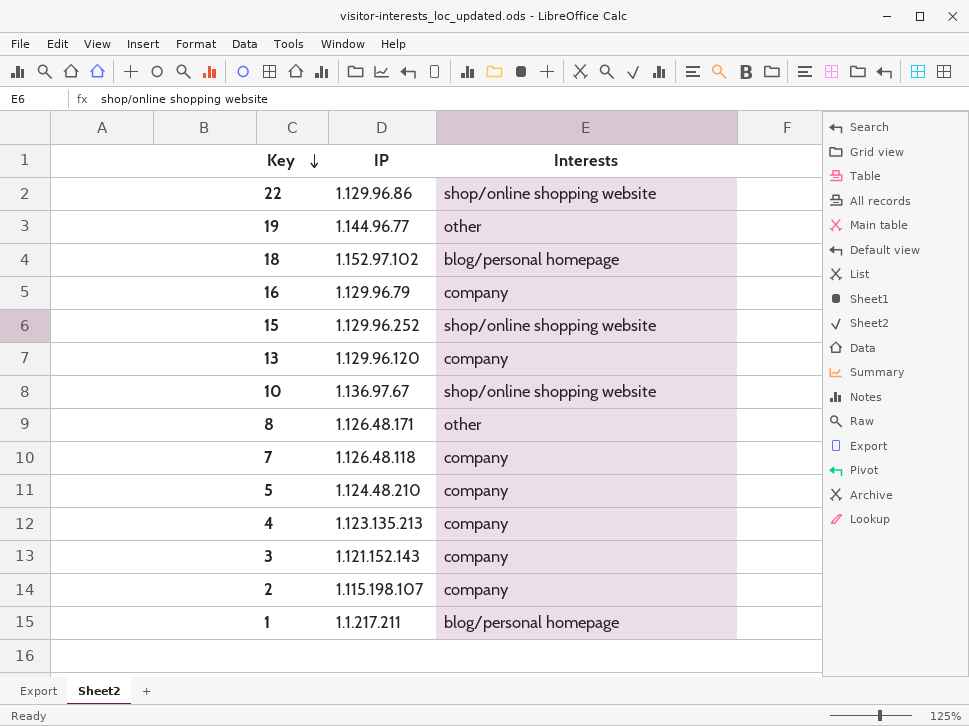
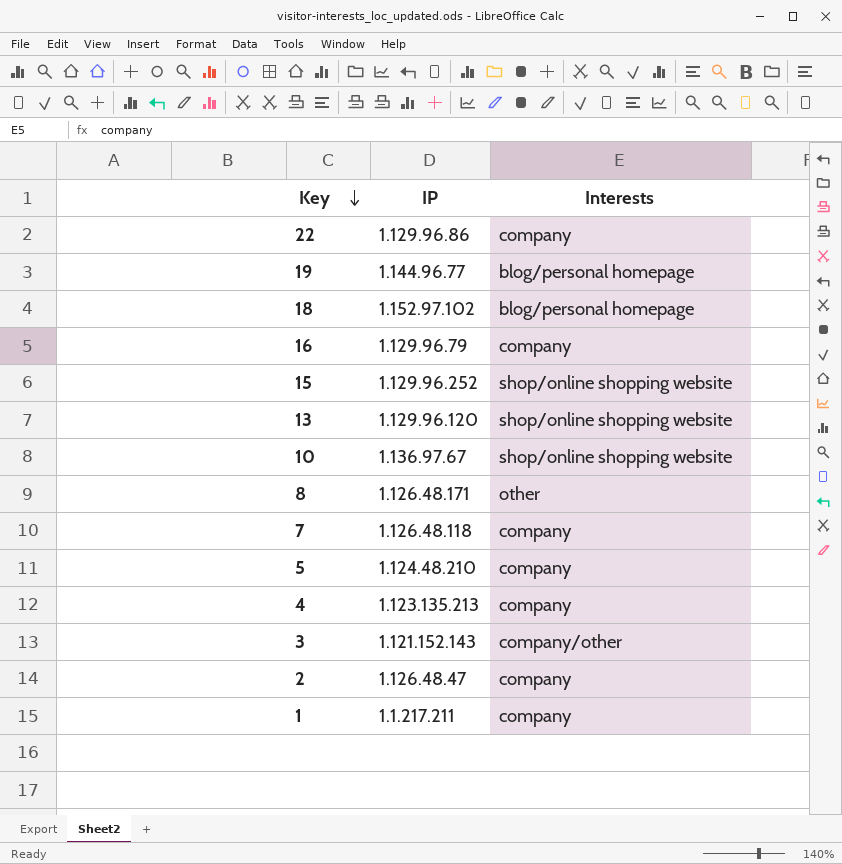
22 | Interests: shop/online shopping website -> company
19 | Interests: other -> blog/personal homepage
13 | Interests: company -> shop/online shopping website
3 | Interests: company -> company/other
2 | IP: 1.115.198.107 -> 1.126.48.47
1 | Interests: blog/personal homepage -> company

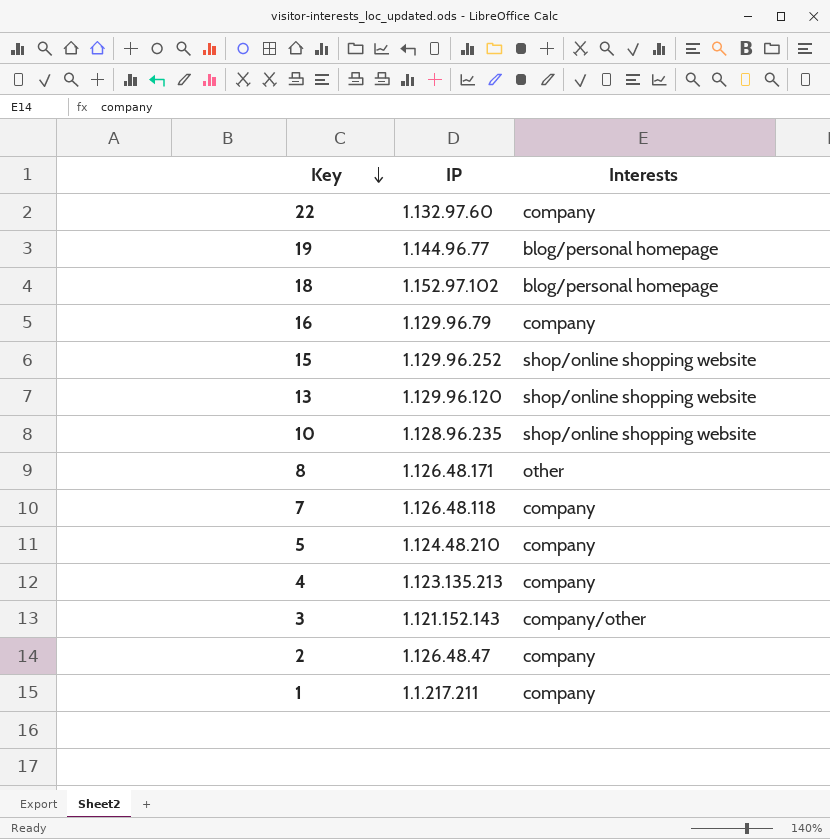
22 | IP: 1.129.96.86 -> 1.132.97.60
10 | IP: 1.136.97.67 -> 1.128.96.235

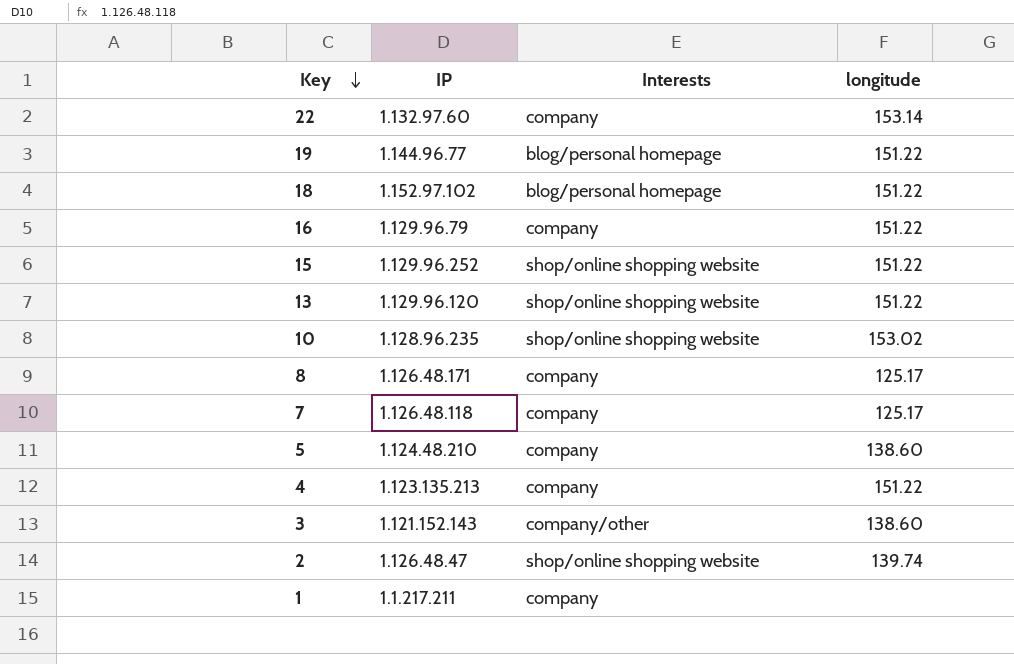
column longitude | position: none -> 4
8 | Interests: other -> company
2 | Interests: company -> shop/online shopping website

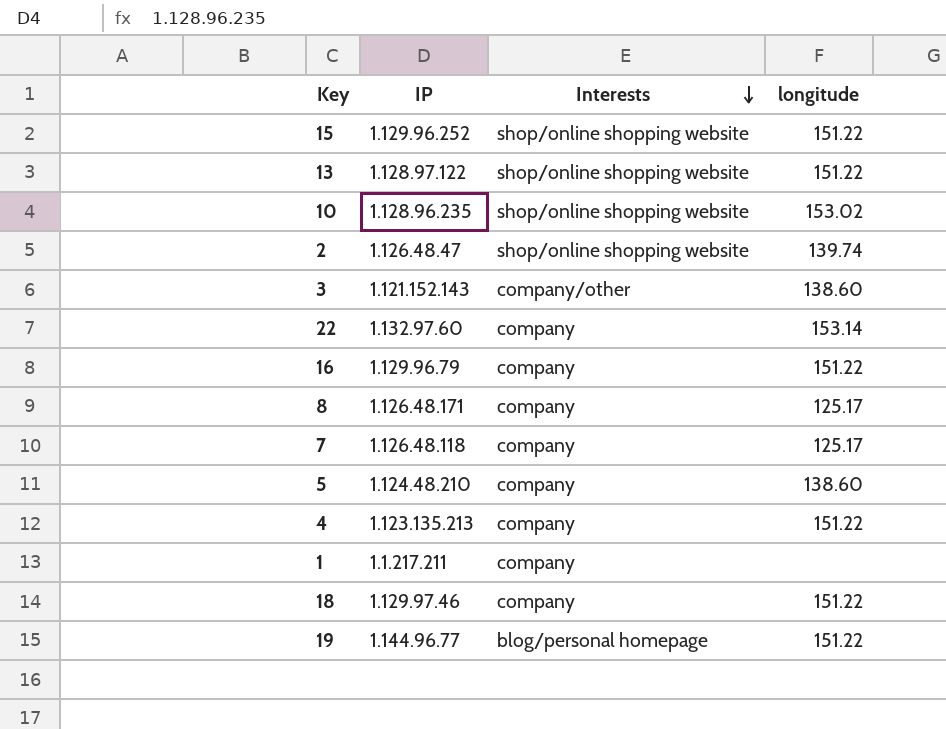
row order: Key descending -> Interests descending
13 | IP: 1.129.96.120 -> 1.128.97.122
18 | IP: 1.152.97.102 -> 1.129.97.46
18 | Interests: blog/personal homepage -> company

